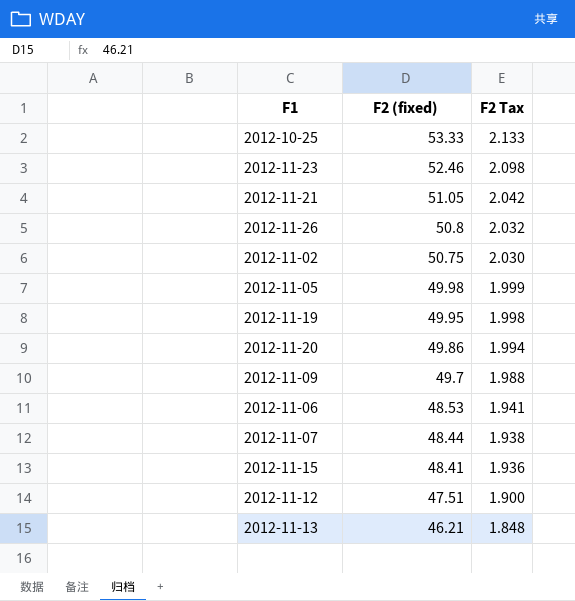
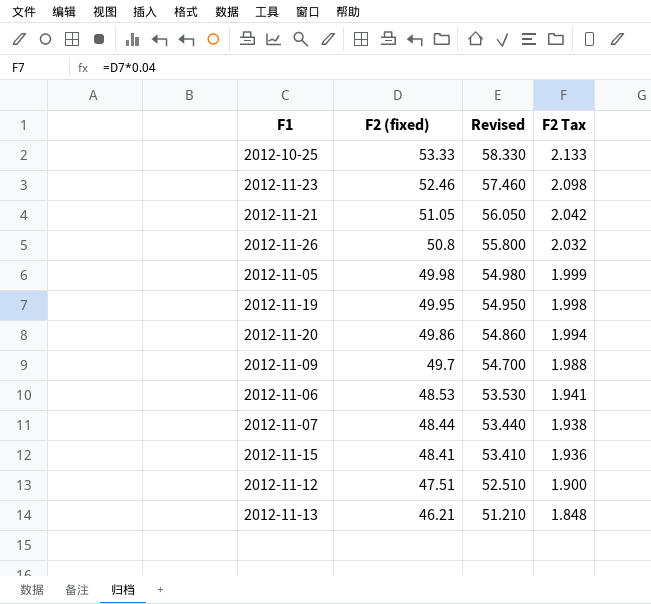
column Revised | formula: none -> [F2 (fixed)] + 5
row 2012-11-02: 50.75 | 2.030 -> none

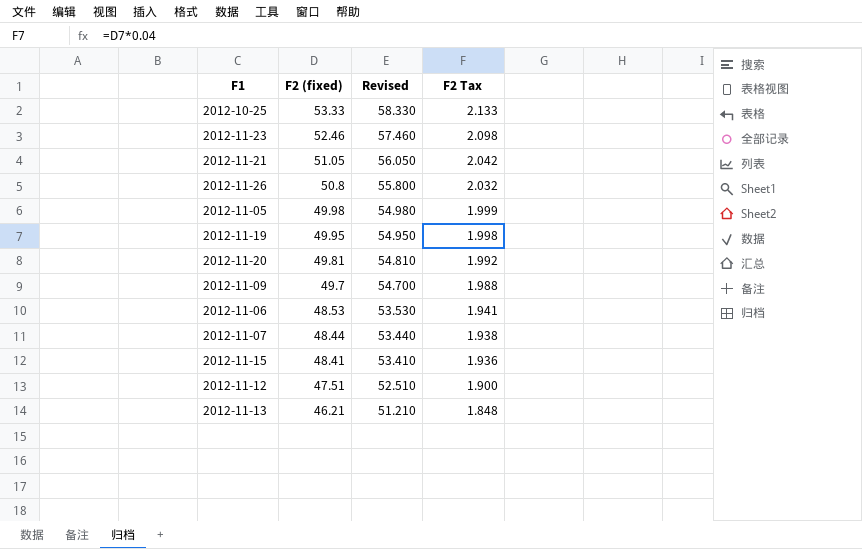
2012-11-20 | F2 (fixed): 49.86 -> 49.81
2012-11-20 | Revised: 54.860 -> 54.810
2012-11-20 | F2 Tax: 1.994 -> 1.992

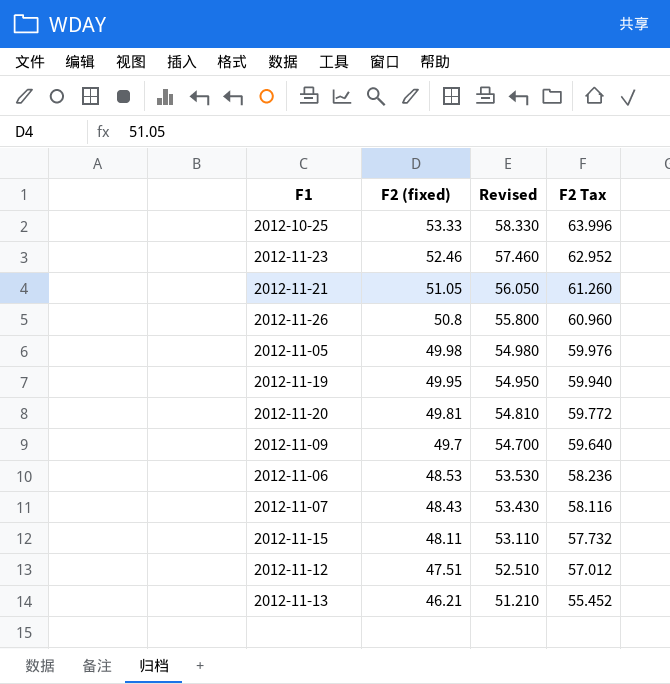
column F2 Tax | formula: [F2 (fixed)] * 0.04 -> [F2 (fixed)] * 1.2
2012-11-07 | F2 (fixed): 48.44 -> 48.43
2012-11-07 | Revised: 53.440 -> 53.430
2012-11-15 | F2 (fixed): 48.41 -> 48.11
2012-11-15 | Revised: 53.410 -> 53.110

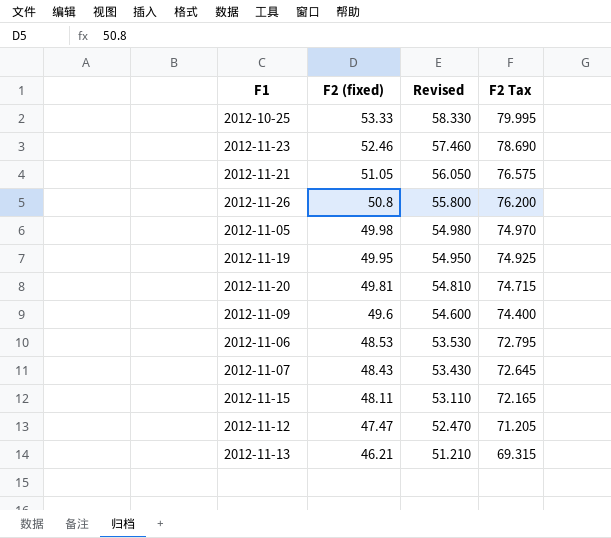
column F2 Tax | formula: [F2 (fixed)] * 1.2 -> [F2 (fixed)] * 1.5
2012-11-09 | F2 (fixed): 49.7 -> 49.6
2012-11-09 | Revised: 54.700 -> 54.600
2012-11-12 | F2 (fixed): 47.51 -> 47.47
2012-11-12 | Revised: 52.510 -> 52.470

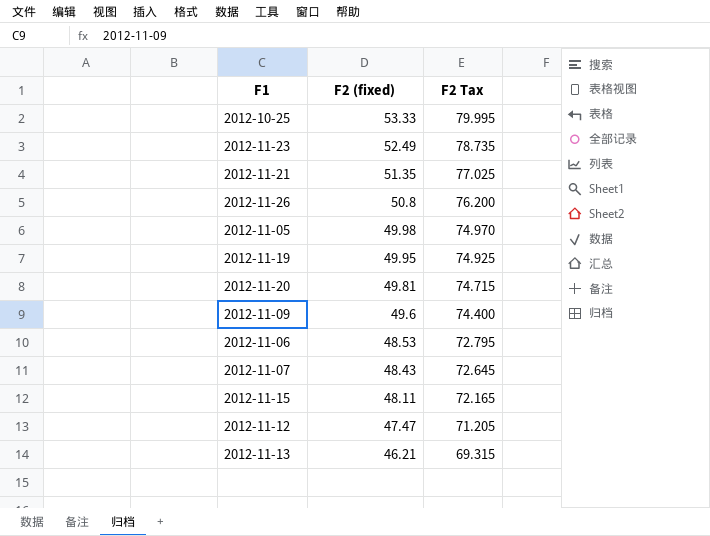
column Revised | formula: [F2 (fixed)] + 5 -> none
2012-11-23 | F2 (fixed): 52.46 -> 52.49
2012-11-23 | F2 Tax: 78.690 -> 78.735
2012-11-21 | F2 (fixed): 51.05 -> 51.35
2012-11-21 | F2 Tax: 76.575 -> 77.025

